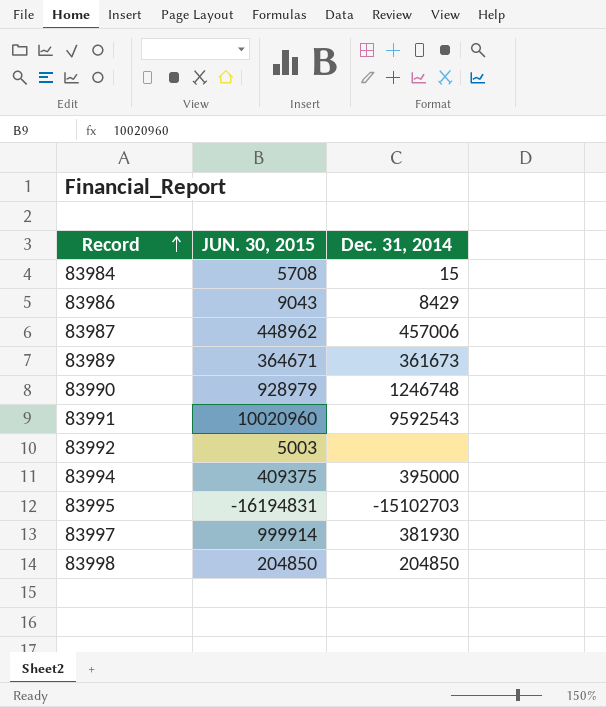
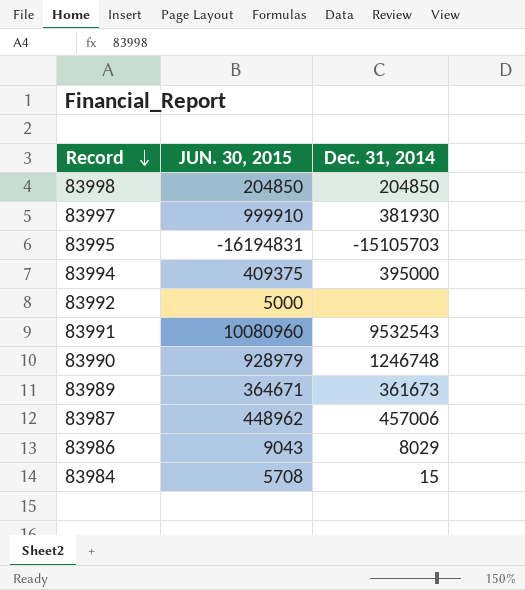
row order: Record ascending -> Record descending
83997 | JUN. 30, 2015: 999914 -> 999910
83995 | Dec. 31, 2014: -15102703 -> -15105703
83992 | JUN. 30, 2015: 5003 -> 5000
83991 | JUN. 30, 2015: 10020960 -> 10080960
83991 | Dec. 31, 2014: 9592543 -> 9532543
83986 | Dec. 31, 2014: 8429 -> 8029

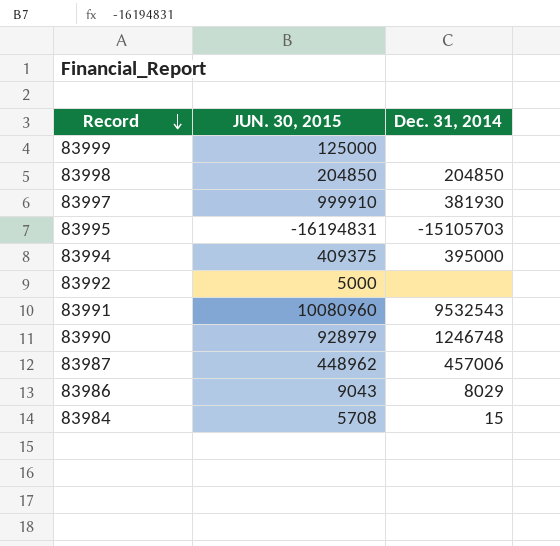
row 83989: 364671 | 361673 -> none
row 83999: none -> 125000 | none

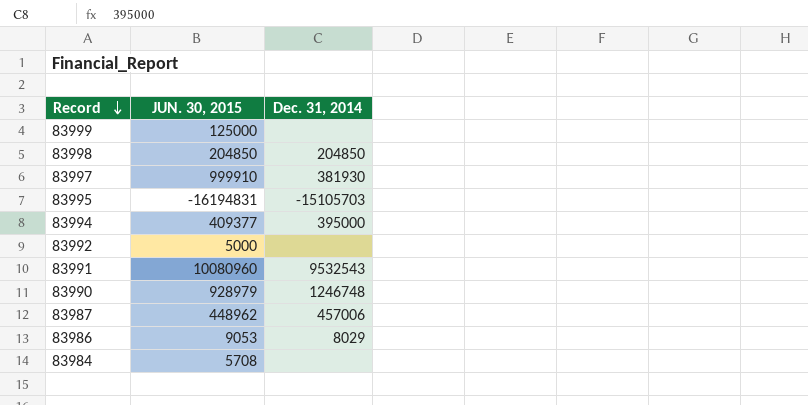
83994 | JUN. 30, 2015: 409375 -> 409377
83986 | JUN. 30, 2015: 9043 -> 9053
83984 | Dec. 31, 2014: 15 -> none

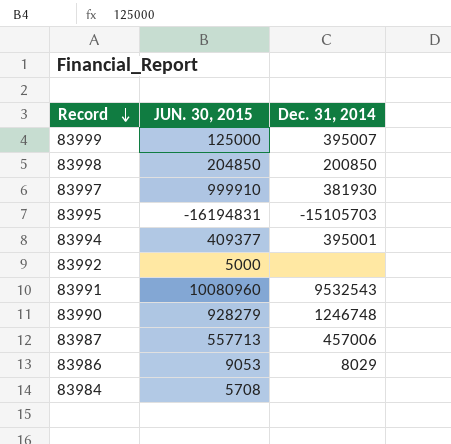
83999 | Dec. 31, 2014: none -> 395007
83998 | Dec. 31, 2014: 204850 -> 200850
83994 | Dec. 31, 2014: 395000 -> 395001
83990 | JUN. 30, 2015: 928979 -> 928279
83987 | JUN. 30, 2015: 448962 -> 557713

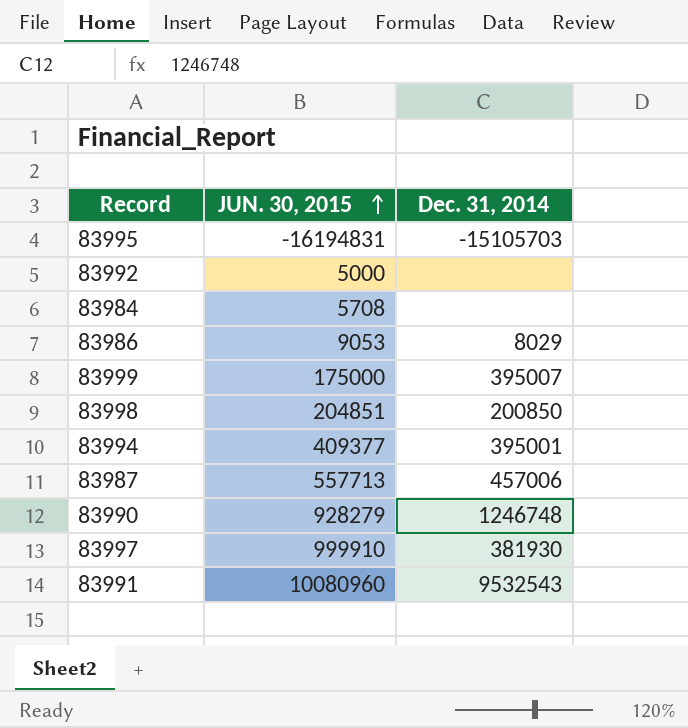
row order: Record descending -> JUN. 30, 2015 ascending
83999 | JUN. 30, 2015: 125000 -> 175000
83998 | JUN. 30, 2015: 204850 -> 204851

